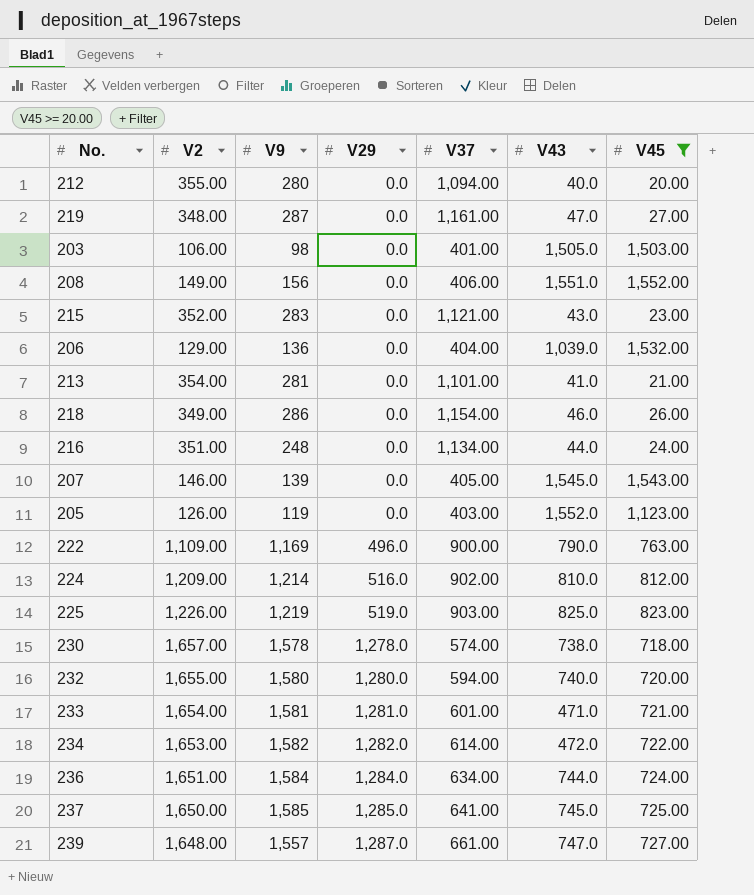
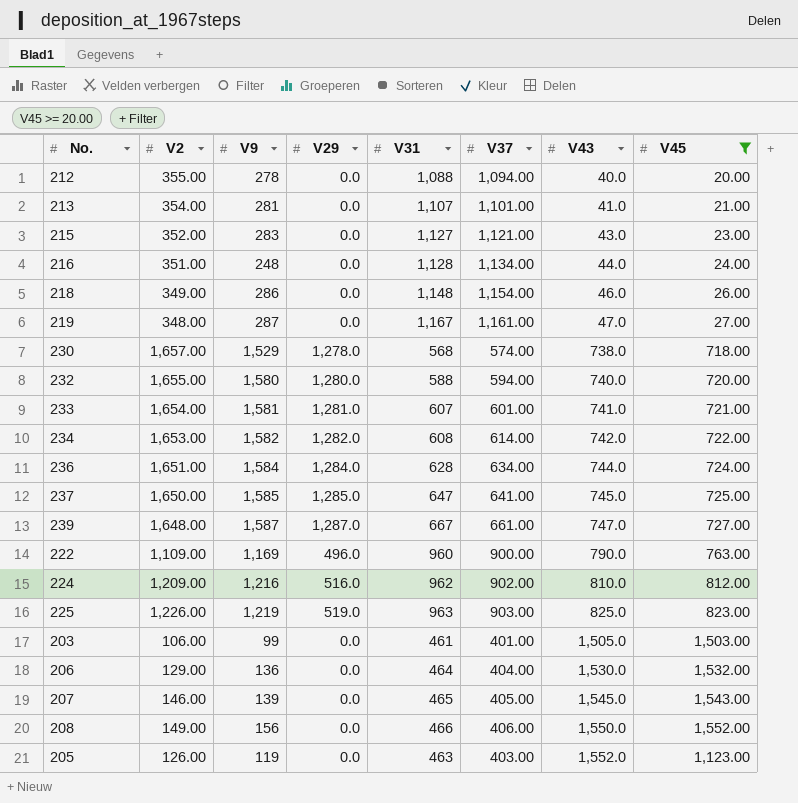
row order: V29 ascending -> V43 ascending
column V31 | position: none -> 5
212 | V9: 280 -> 278
230 | V9: 1,578 -> 1,529
233 | V43: 471.0 -> 741.0
234 | V43: 472.0 -> 742.0
239 | V9: 1,557 -> 1,587
224 | V9: 1,214 -> 1,216
203 | V9: 98 -> 99
206 | V43: 1,039.0 -> 1,530.0
208 | V43: 1,551.0 -> 1,550.0

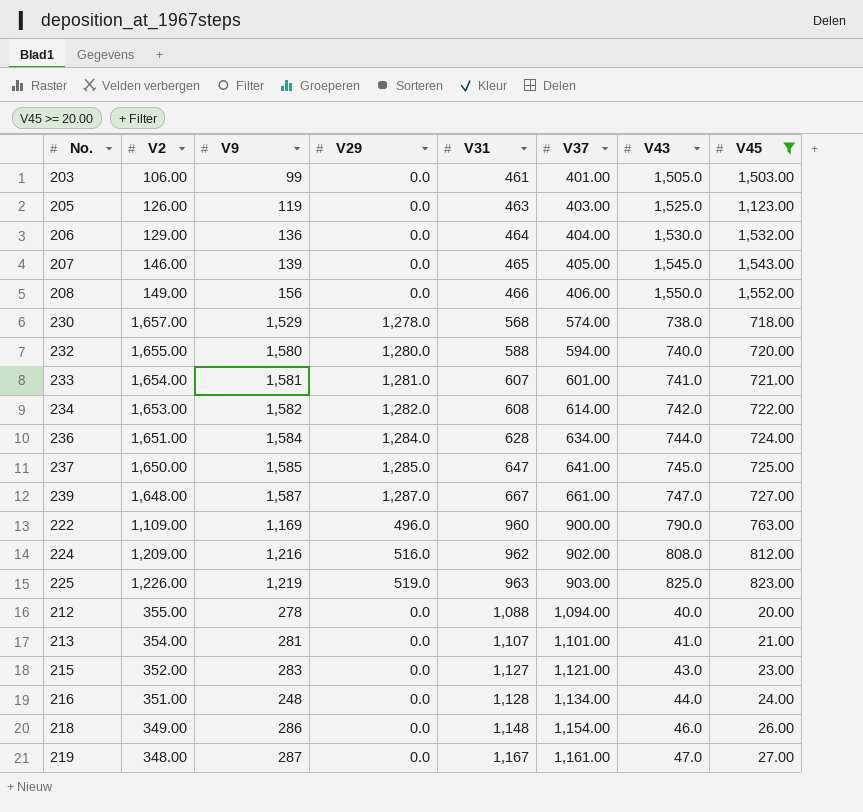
row order: V43 ascending -> V31 ascending
205 | V43: 1,552.0 -> 1,525.0
224 | V43: 810.0 -> 808.0

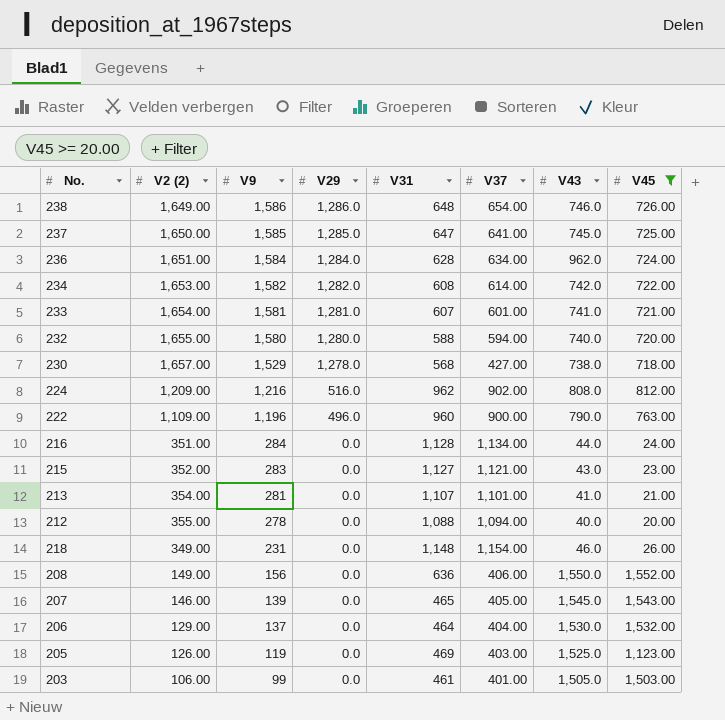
row order: V31 ascending -> V9 descending
column name: V2 -> V2 (2)
row 239: 1,648.00 | 1,587 | 1,287.0 | 667 | 661.00 | 747.0 | 727.00 -> none
row 225: 1,226.00 | 1,219 | 519.0 | 963 | 903.00 | 825.0 | 823.00 -> none
row 219: 348.00 | 287 | 0.0 | 1,167 | 1,161.00 | 47.0 | 27.00 -> none
row 238: none -> 1,649.00 | 1,586 | 1,286.0 | 648 | 654.00 | 746.0 | 726.00
236 | V43: 744.0 -> 962.0
230 | V37: 574.00 -> 427.00
222 | V9: 1,169 -> 1,196
216 | V9: 248 -> 284
218 | V9: 286 -> 231
208 | V31: 466 -> 636
206 | V9: 136 -> 137
205 | V31: 463 -> 469

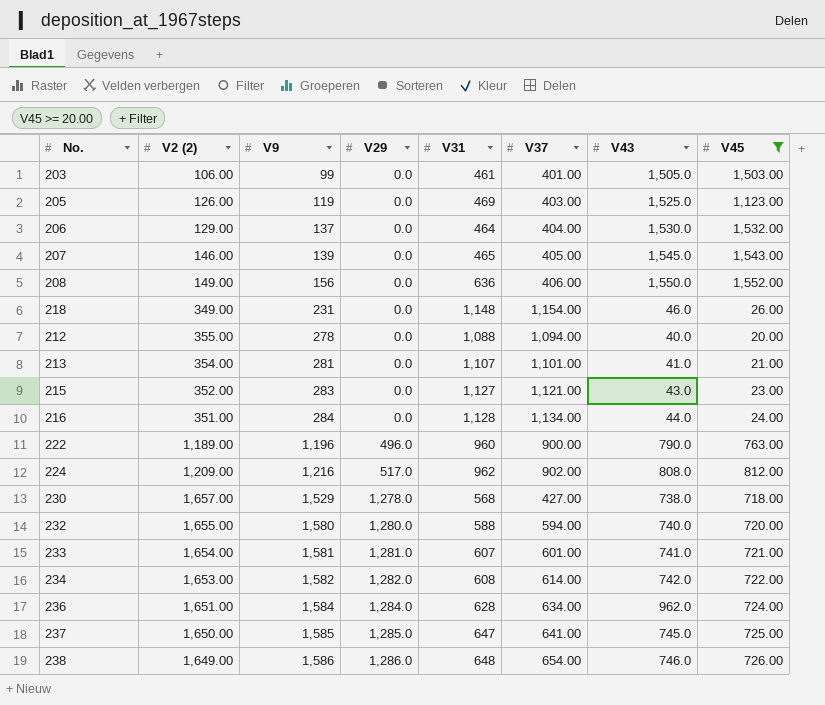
row order: V9 descending -> V9 ascending
222 | V2 (2): 1,109.00 -> 1,189.00
224 | V29: 516.0 -> 517.0

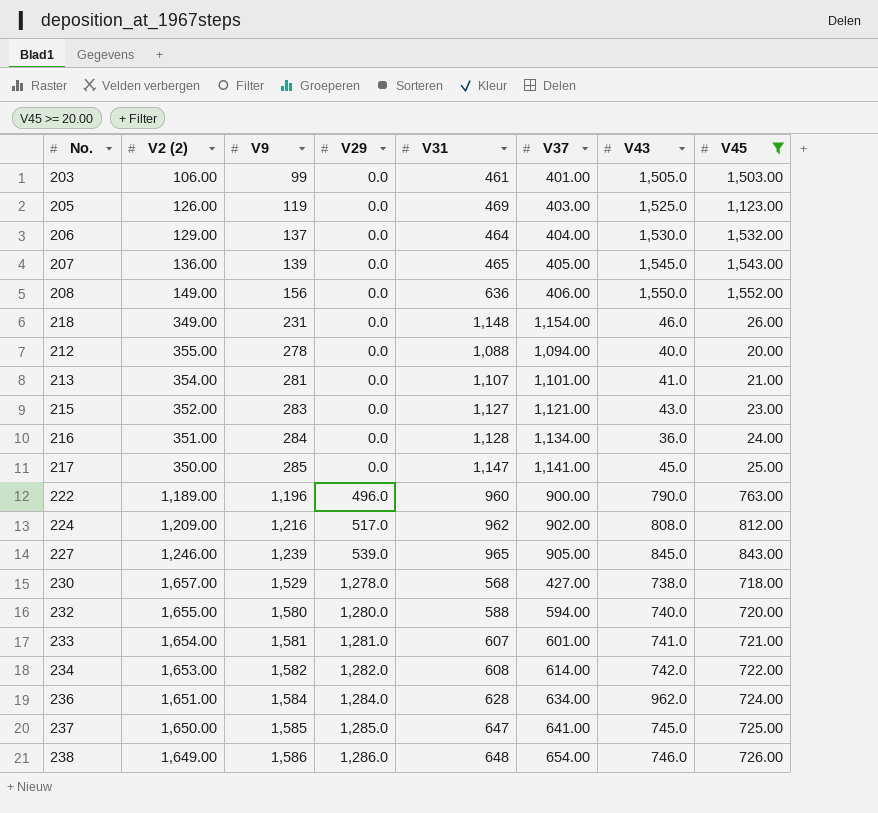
207 | V2 (2): 146.00 -> 136.00
216 | V43: 44.0 -> 36.0
row 217: none -> 350.00 | 285 | 0.0 | 1,147 | 1,141.00 | 45.0 | 25.00
row 227: none -> 1,246.00 | 1,239 | 539.0 | 965 | 905.00 | 845.0 | 843.00

